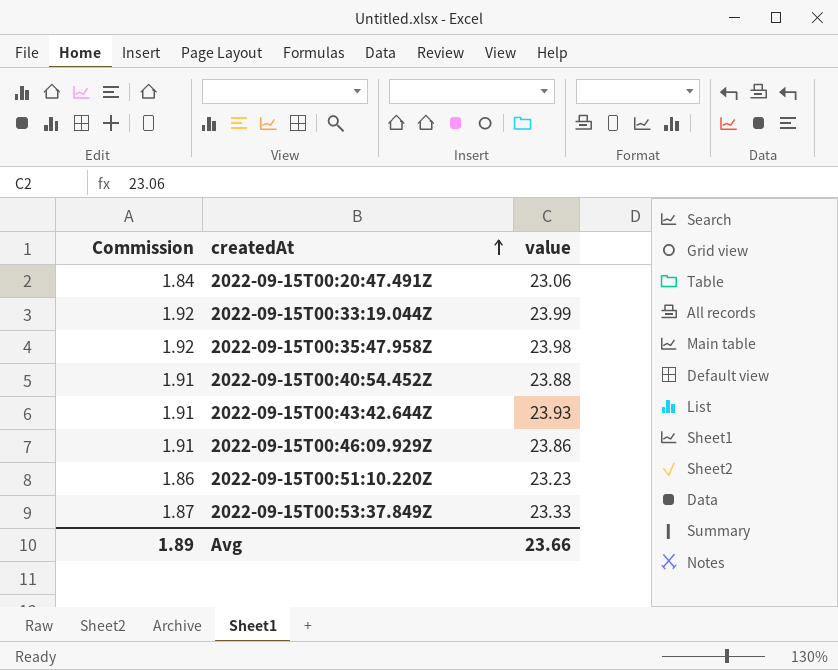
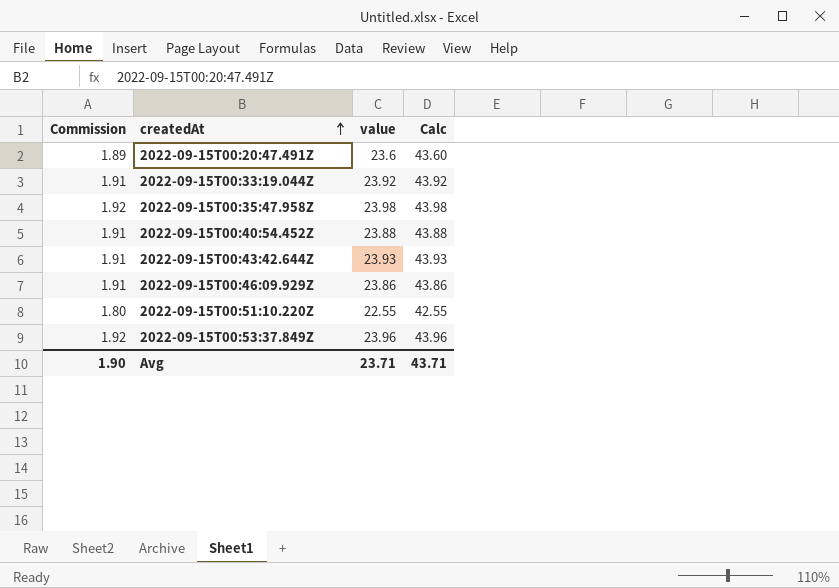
column Calc | formula: none -> [value] + 20
2022-09-15T00:20:47.491Z | Commission: 1.84 -> 1.89
2022-09-15T00:20:47.491Z | value: 23.06 -> 23.6
2022-09-15T00:33:19.044Z | Commission: 1.92 -> 1.91
2022-09-15T00:33:19.044Z | value: 23.99 -> 23.92
2022-09-15T00:51:10.220Z | Commission: 1.86 -> 1.80
2022-09-15T00:51:10.220Z | value: 23.23 -> 22.55
2022-09-15T00:53:37.849Z | Commission: 1.87 -> 1.92
2022-09-15T00:53:37.849Z | value: 23.33 -> 23.96
Avg | Commission: 1.89 -> 1.90
Avg | value: 23.66 -> 23.71

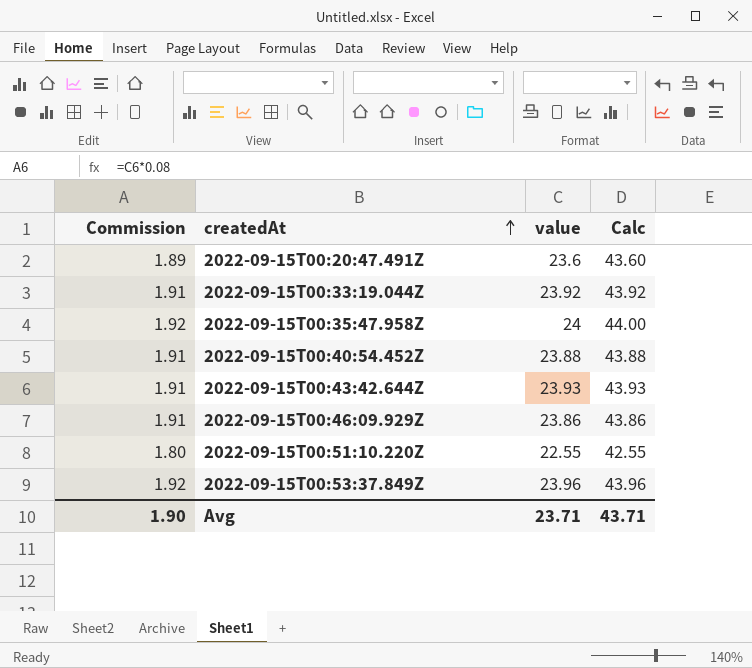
2022-09-15T00:35:47.958Z | value: 23.98 -> 24
2022-09-15T00:35:47.958Z | Calc: 43.98 -> 44.00

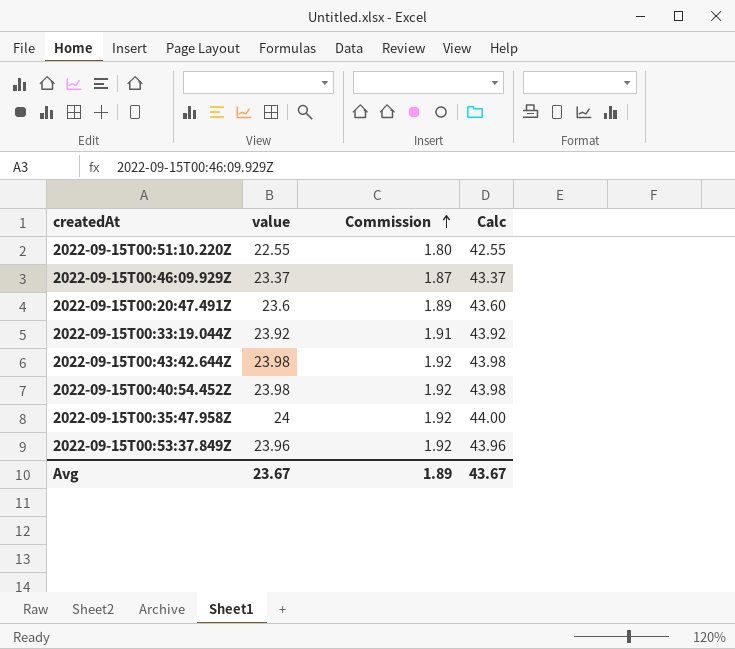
row order: createdAt ascending -> Commission ascending
column Commission | position: 1 -> 3
2022-09-15T00:46:09.929Z | value: 23.86 -> 23.37
2022-09-15T00:46:09.929Z | Commission: 1.91 -> 1.87
2022-09-15T00:46:09.929Z | Calc: 43.86 -> 43.37
2022-09-15T00:43:42.644Z | value: 23.93 -> 23.98
2022-09-15T00:43:42.644Z | Commission: 1.91 -> 1.92
2022-09-15T00:43:42.644Z | Calc: 43.93 -> 43.98
2022-09-15T00:40:54.452Z | value: 23.88 -> 23.98
2022-09-15T00:40:54.452Z | Commission: 1.91 -> 1.92
2022-09-15T00:40:54.452Z | Calc: 43.88 -> 43.98
Avg | value: 23.71 -> 23.67
Avg | Commission: 1.90 -> 1.89
Avg | Calc: 43.71 -> 43.67

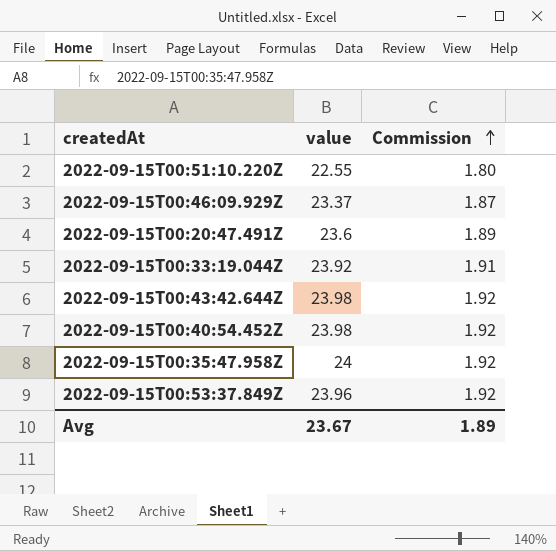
column Calc | formula: [value] + 20 -> none

